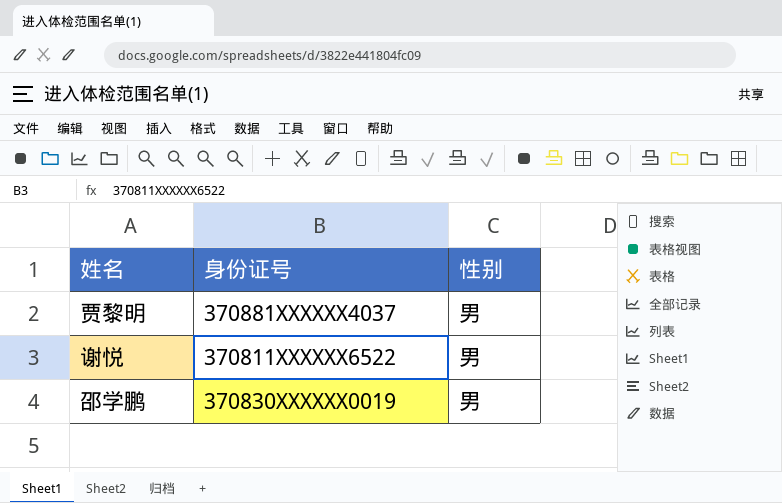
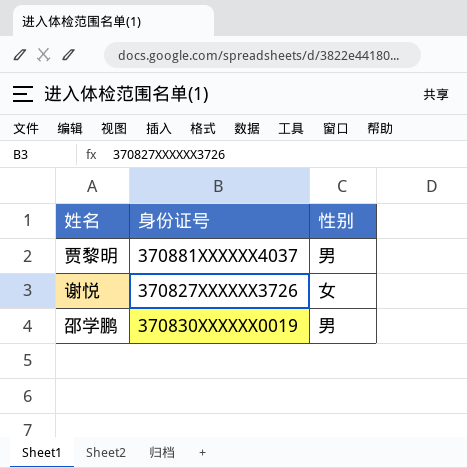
谢悦 | 身份证号: 370811XXXXXX6522 -> 370827XXXXXX3726
谢悦 | 性别: 男 -> 女

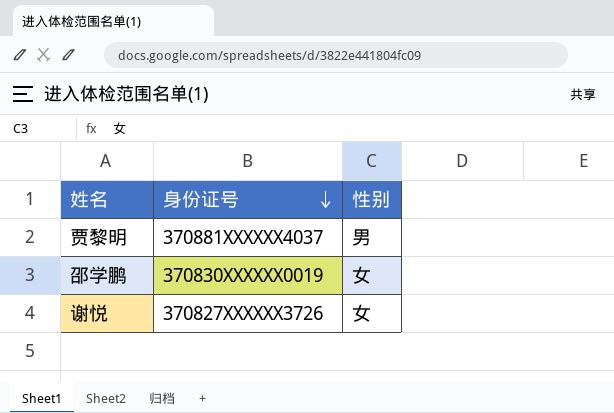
row order: none -> 身份证号 descending
邵学鹏 | 性别: 男 -> 女

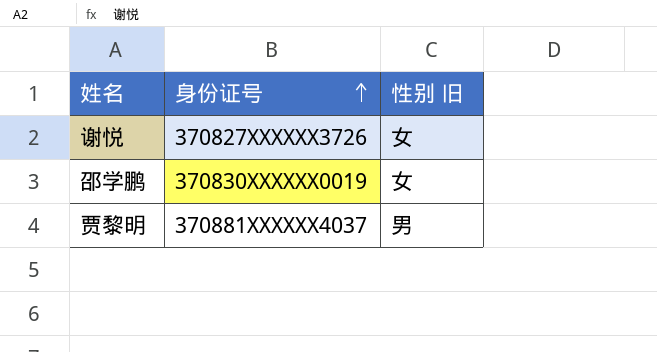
row order: 身份证号 descending -> 身份证号 ascending
column name: 性别 -> 性别 旧

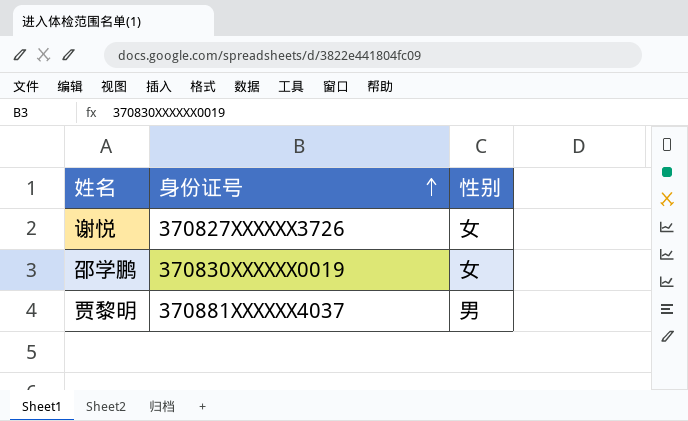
column name: 性别 旧 -> 性别

